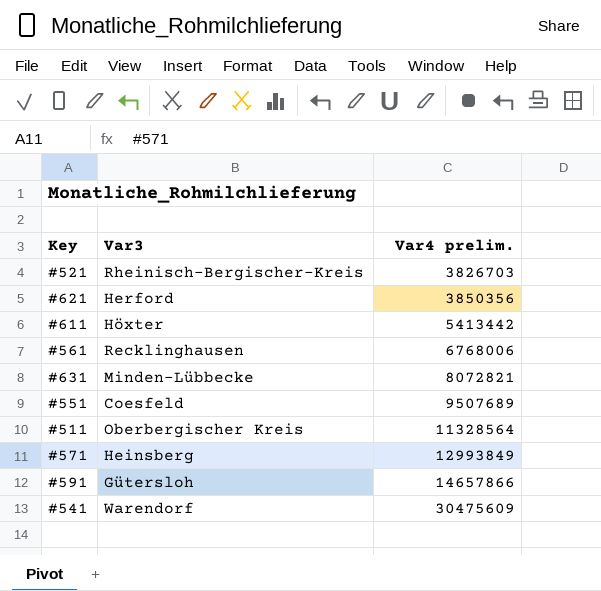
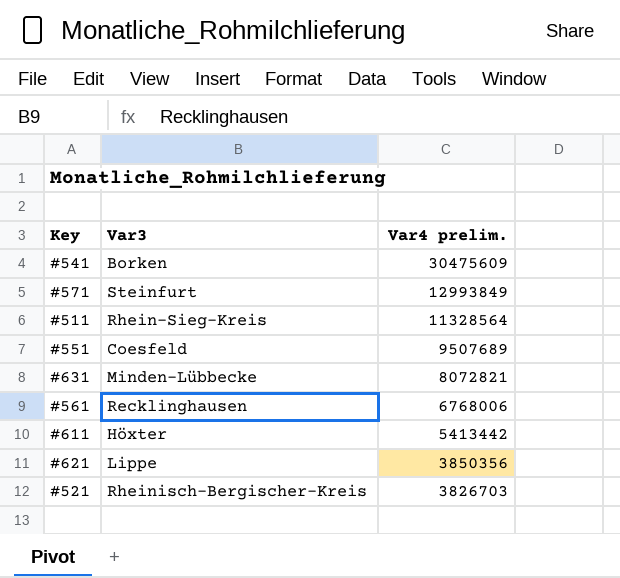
row order: Var4 prelim. ascending -> Var4 prelim. descending
row #591: Gütersloh | 14657866 -> none
#541 | Var3: Warendorf -> Borken
#571 | Var3: Heinsberg -> Steinfurt
#511 | Var3: Oberbergischer Kreis -> Rhein-Sieg-Kreis
#621 | Var3: Herford -> Lippe

